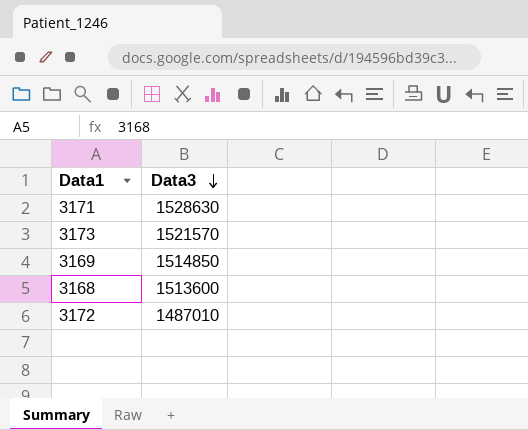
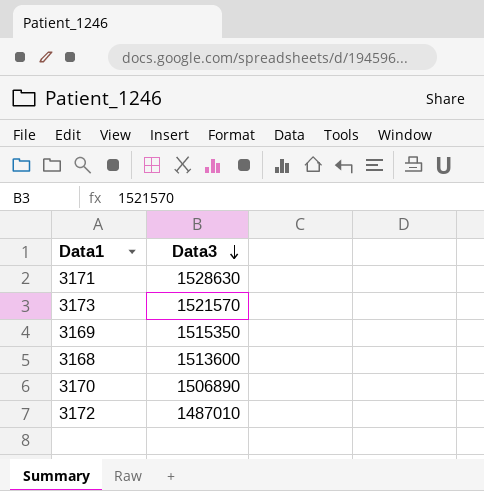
3169 | Data3: 1514850 -> 1515350
row 3170: none -> 1506890

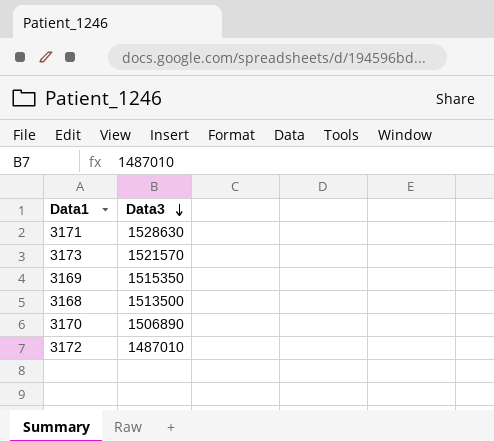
3168 | Data3: 1513600 -> 1513500

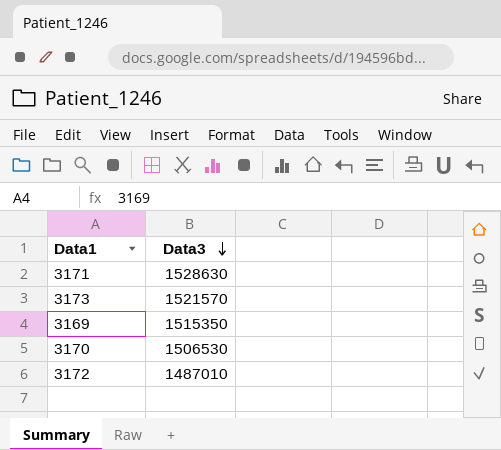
row 3168: 1513500 -> none
3170 | Data3: 1506890 -> 1506530

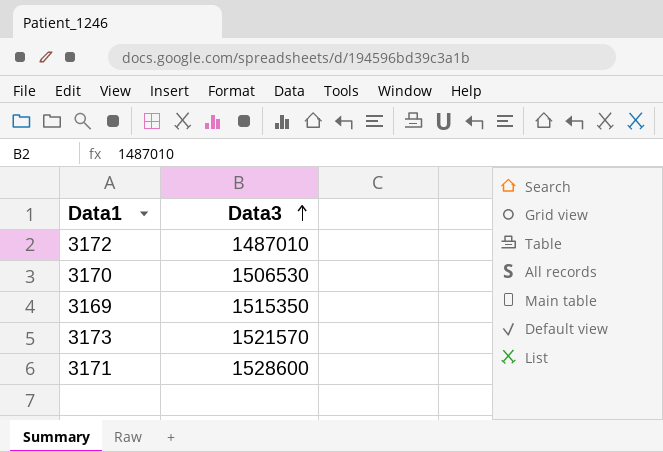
row order: Data3 descending -> Data3 ascending
3171 | Data3: 1528630 -> 1528600

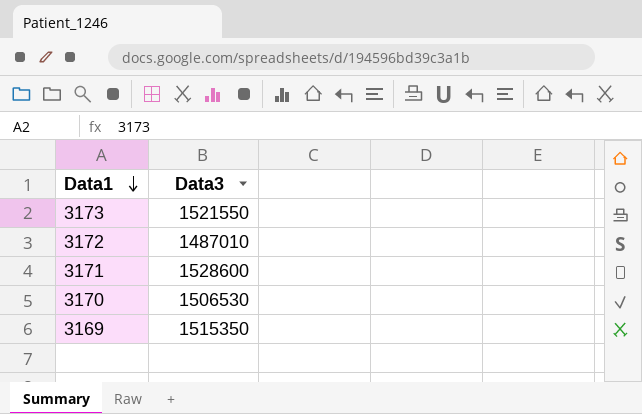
row order: Data3 ascending -> Data1 descending
3173 | Data3: 1521570 -> 1521550

